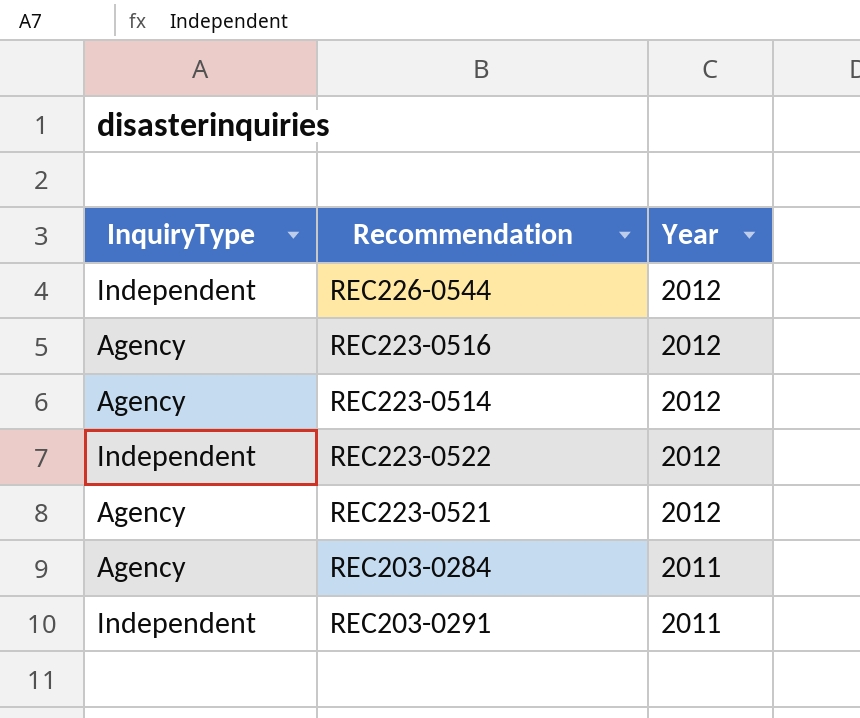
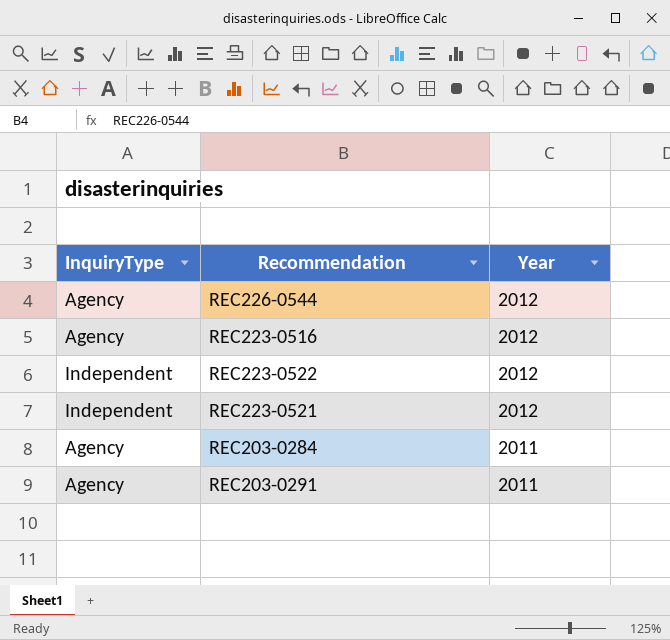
row REC223-0514: Agency | 2012 -> none
REC226-0544 | InquiryType: Independent -> Agency
REC223-0521 | InquiryType: Agency -> Independent
REC203-0291 | InquiryType: Independent -> Agency

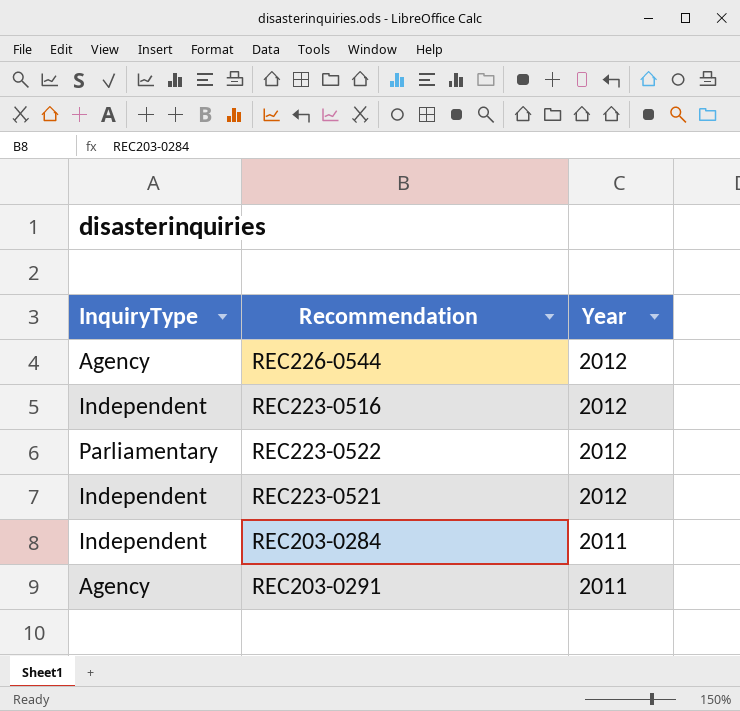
REC223-0516 | InquiryType: Agency -> Independent
REC223-0522 | InquiryType: Independent -> Parliamentary
REC203-0284 | InquiryType: Agency -> Independent

